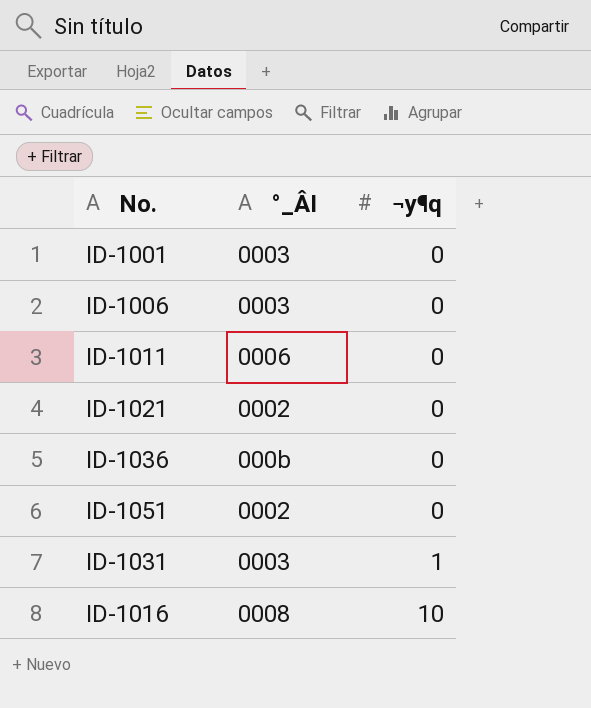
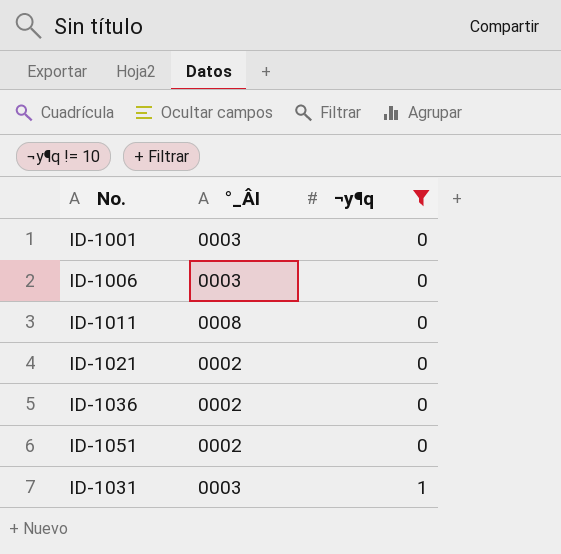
filter: none -> ¬y¶q != 10
ID-1011 | °_ÂI: 0006 -> 0008
ID-1036 | °_ÂI: 000b -> 0002

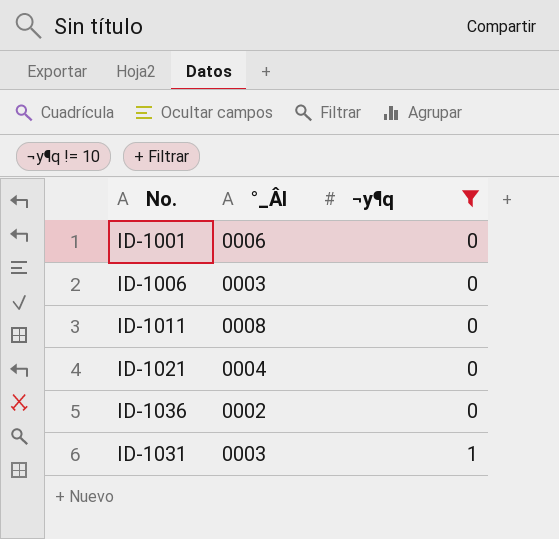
row ID-1051: 0002 | 0 -> none
ID-1001 | °_ÂI: 0003 -> 0006
ID-1021 | °_ÂI: 0002 -> 0004

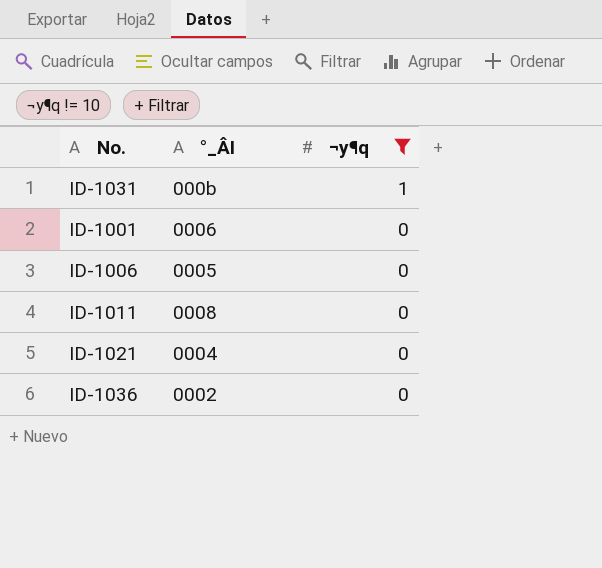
row order: ¬y¶q ascending -> ¬y¶q descending
ID-1031 | °_ÂI: 0003 -> 000b
ID-1006 | °_ÂI: 0003 -> 0005

